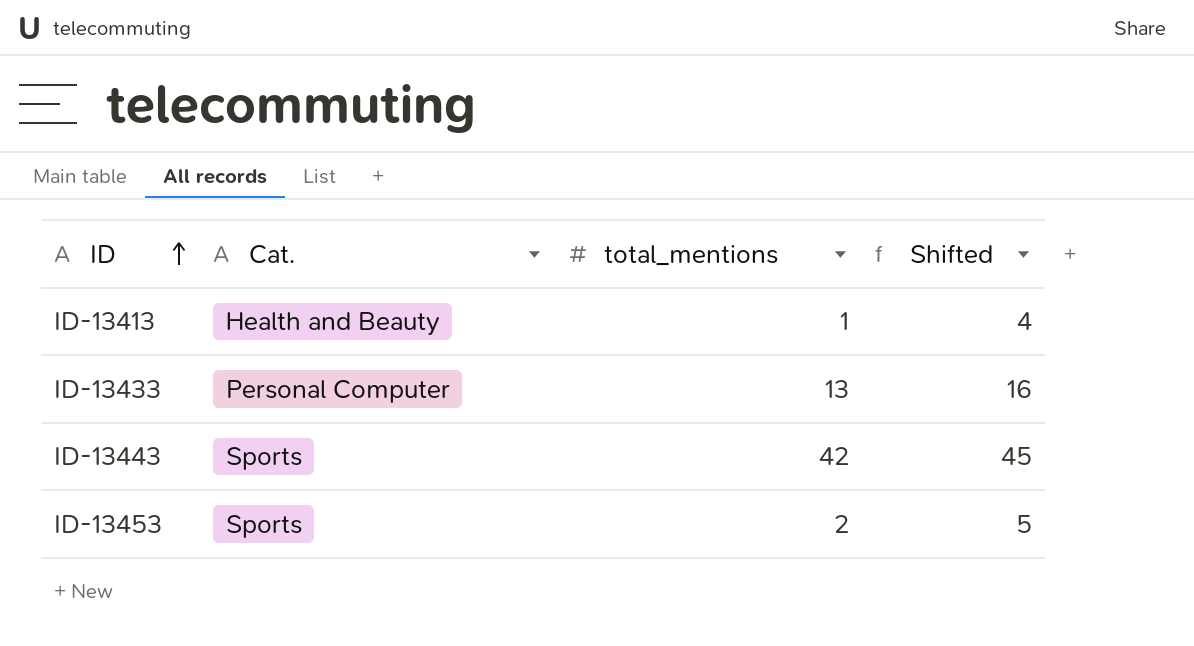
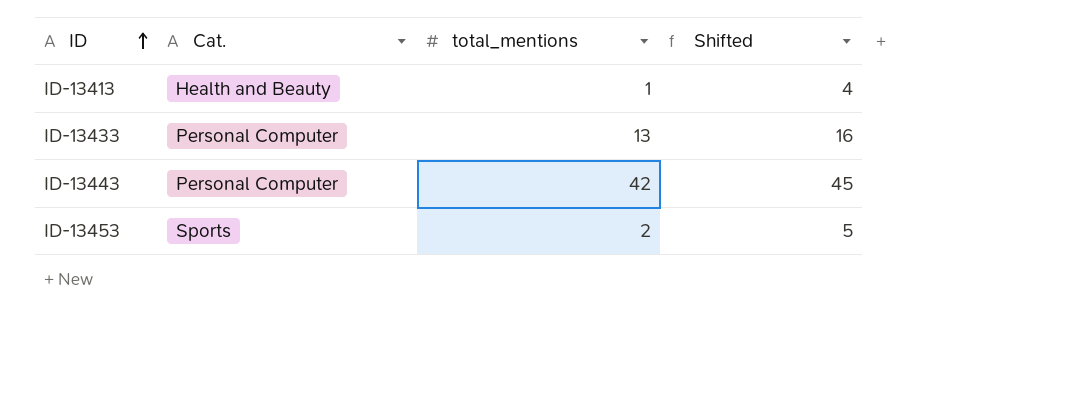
ID-13443 | Cat.: Sports -> Personal Computer

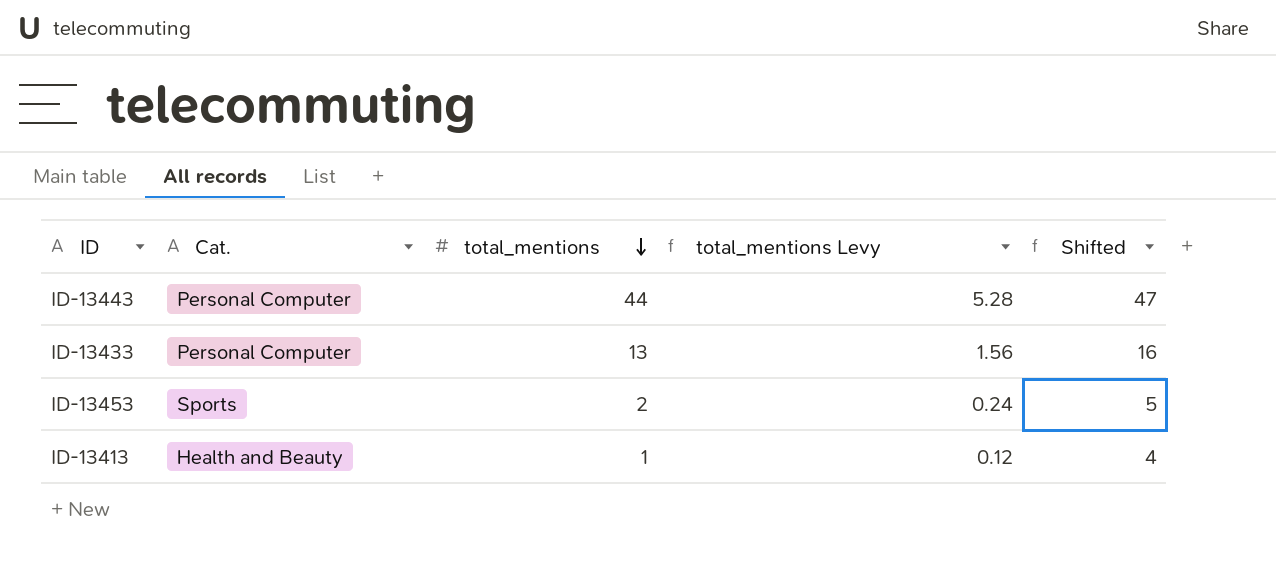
row order: ID ascending -> total_mentions descending
column total_mentions Levy | formula: none -> [total_mentions] * 0.12
ID-13443 | total_mentions: 42 -> 44
ID-13443 | Shifted: 45 -> 47

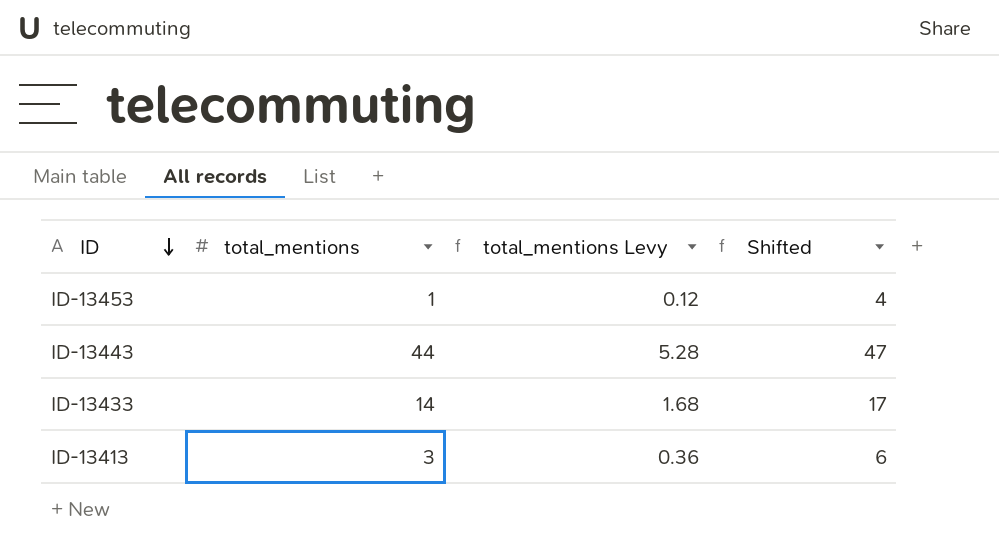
row order: total_mentions descending -> ID descending
column Cat. | position: 2 -> none
ID-13453 | total_mentions: 2 -> 1
ID-13453 | total_mentions Levy: 0.24 -> 0.12
ID-13453 | Shifted: 5 -> 4
ID-13433 | total_mentions: 13 -> 14
ID-13433 | total_mentions Levy: 1.56 -> 1.68
ID-13433 | Shifted: 16 -> 17
ID-13413 | total_mentions: 1 -> 3
ID-13413 | total_mentions Levy: 0.12 -> 0.36
ID-13413 | Shifted: 4 -> 6

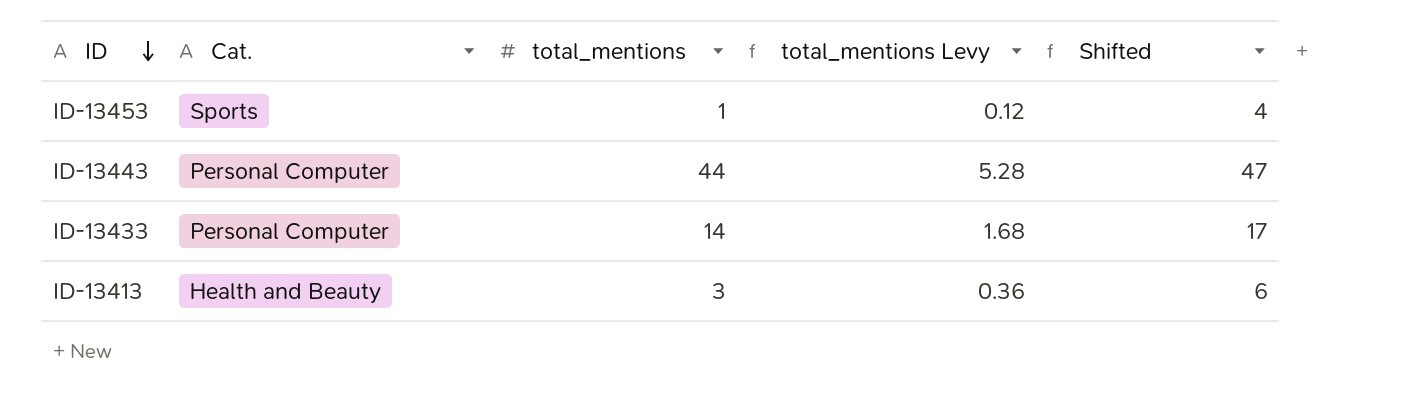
column Cat. | position: none -> 2

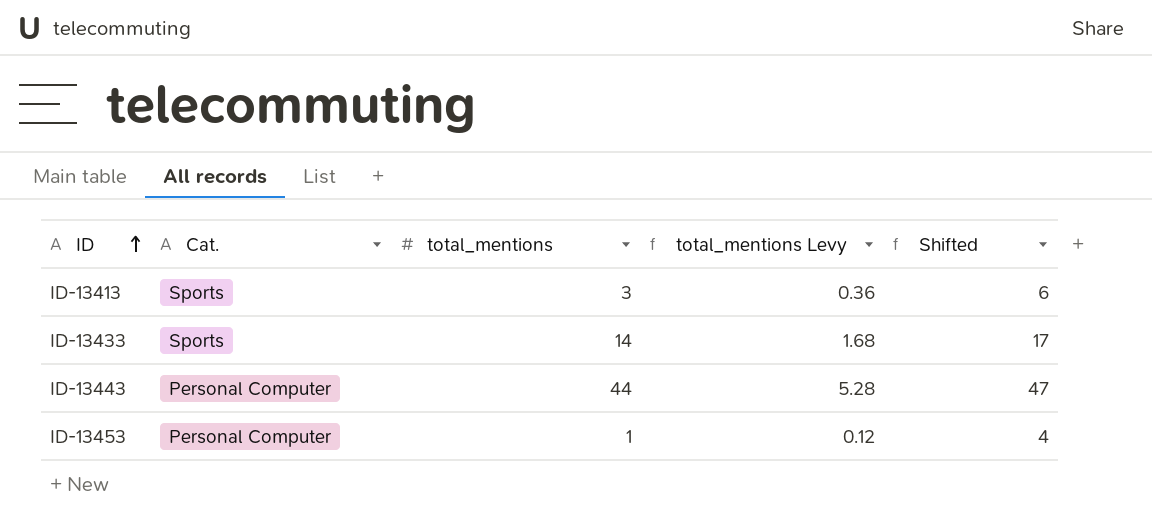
row order: ID descending -> ID ascending
ID-13413 | Cat.: Health and Beauty -> Sports
ID-13433 | Cat.: Personal Computer -> Sports
ID-13453 | Cat.: Sports -> Personal Computer

